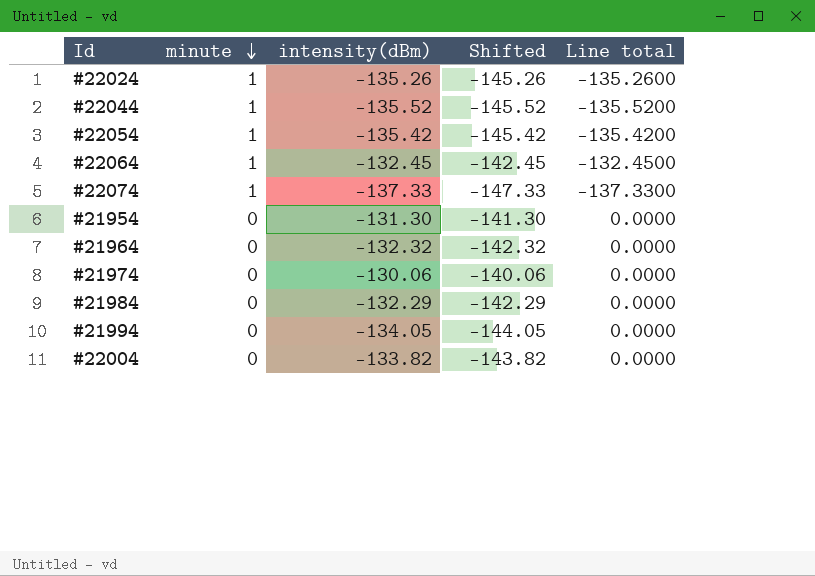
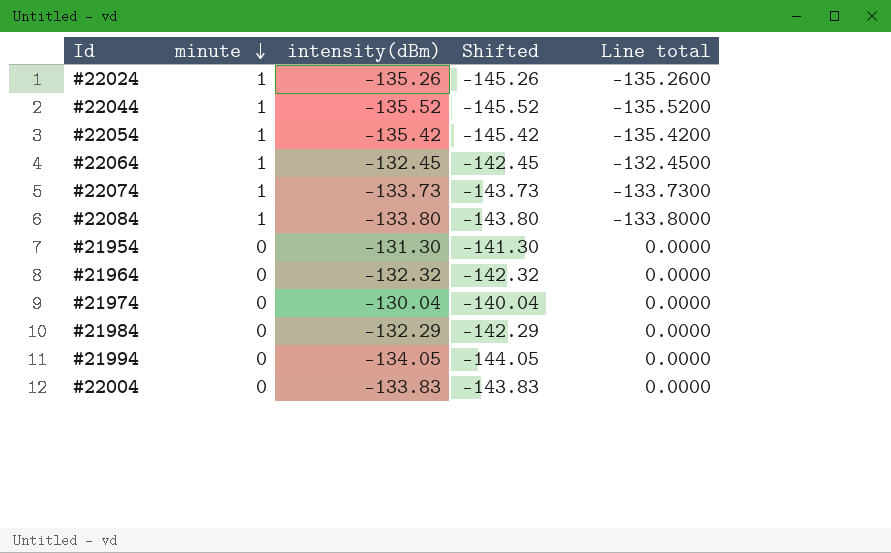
#22074 | intensity(dBm): -137.33 -> -133.73
#22074 | Shifted: -147.33 -> -143.73
#22074 | Line total: -137.3300 -> -133.7300
row #22084: none -> 1 | -133.80 | -143.80 | -133.8000
#21974 | intensity(dBm): -130.06 -> -130.04
#21974 | Shifted: -140.06 -> -140.04
#22004 | intensity(dBm): -133.82 -> -133.83
#22004 | Shifted: -143.82 -> -143.83

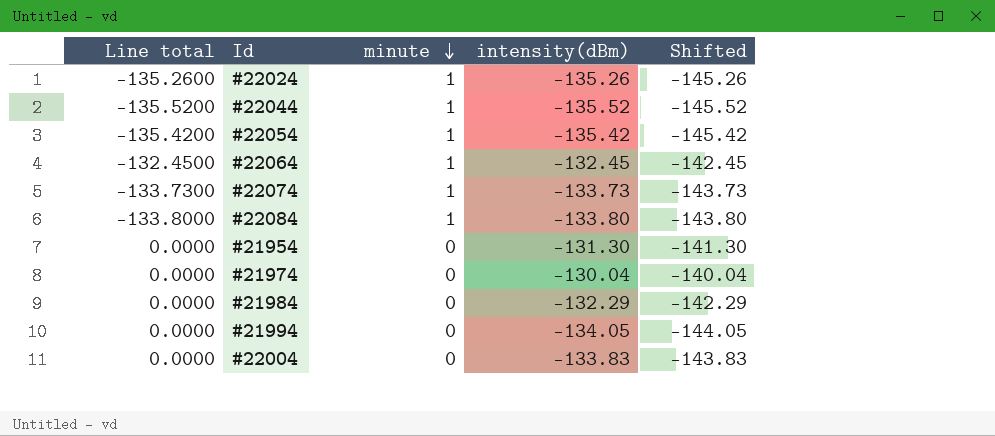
column Line total | position: 5 -> 1
row #21964: 0 | -132.32 | -142.32 | 0.0000 -> none

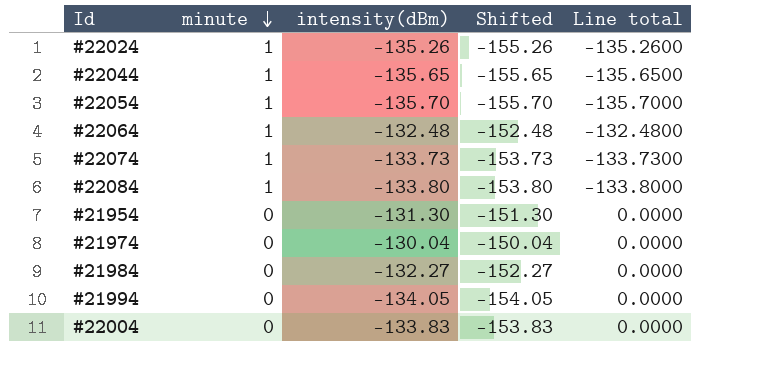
column Shifted | formula: [intensity(dBm)] - 10 -> [intensity(dBm)] - 20
column Line total | position: 1 -> 5
#22044 | intensity(dBm): -135.52 -> -135.65
#22044 | Line total: -135.5200 -> -135.6500
#22054 | intensity(dBm): -135.42 -> -135.70
#22054 | Line total: -135.4200 -> -135.7000
#22064 | intensity(dBm): -132.45 -> -132.48
#22064 | Line total: -132.4500 -> -132.4800
#21984 | intensity(dBm): -132.29 -> -132.27

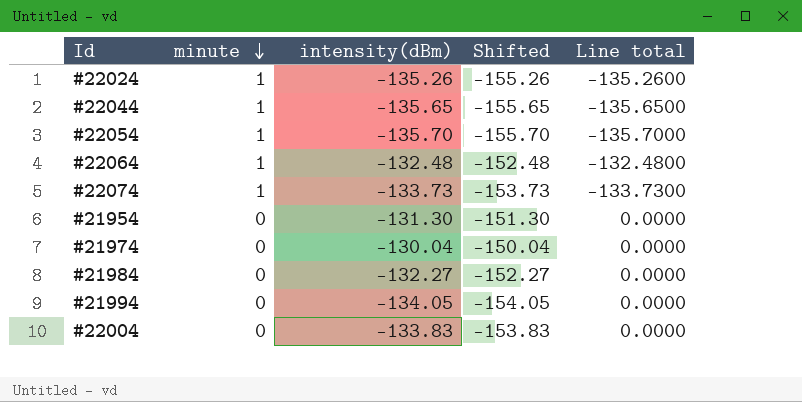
row #22084: 1 | -133.80 | -153.80 | -133.8000 -> none

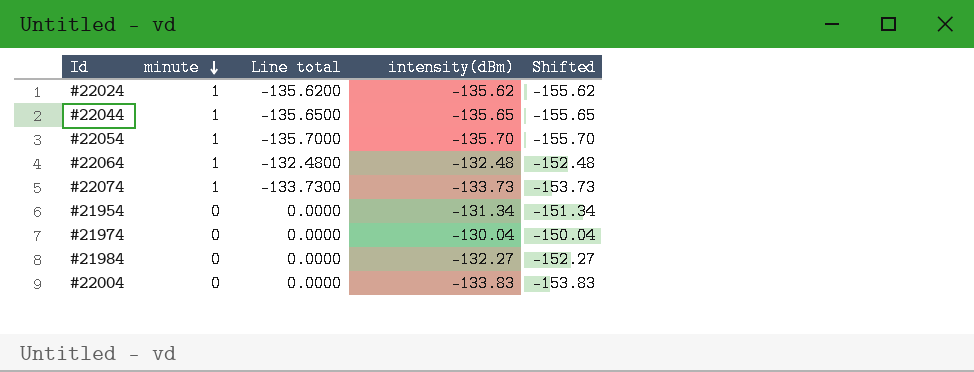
column Line total | position: 5 -> 3
row #21994: 0 | -134.05 | -154.05 | 0.0000 -> none
#22024 | Line total: -135.2600 -> -135.6200
#22024 | intensity(dBm): -135.26 -> -135.62
#22024 | Shifted: -155.26 -> -155.62
#21954 | intensity(dBm): -131.30 -> -131.34
#21954 | Shifted: -151.30 -> -151.34

